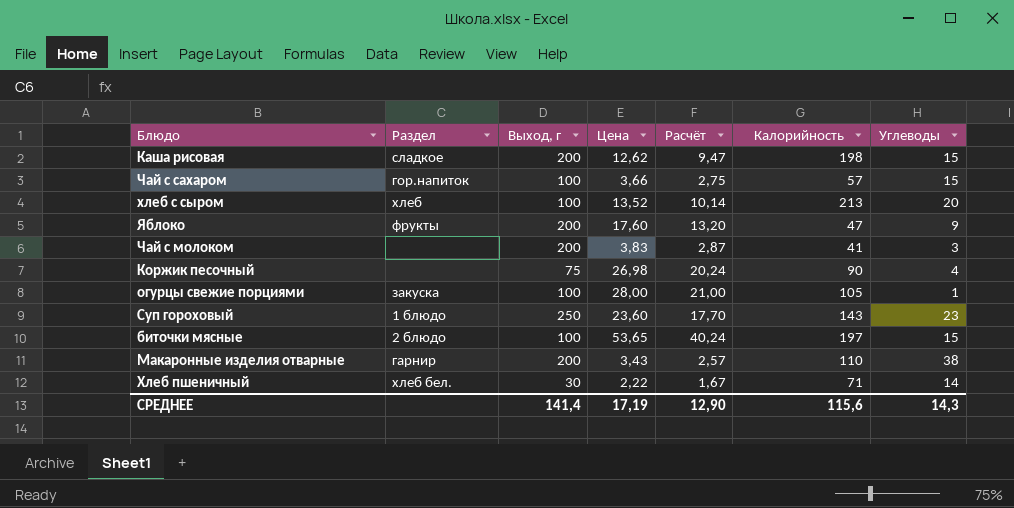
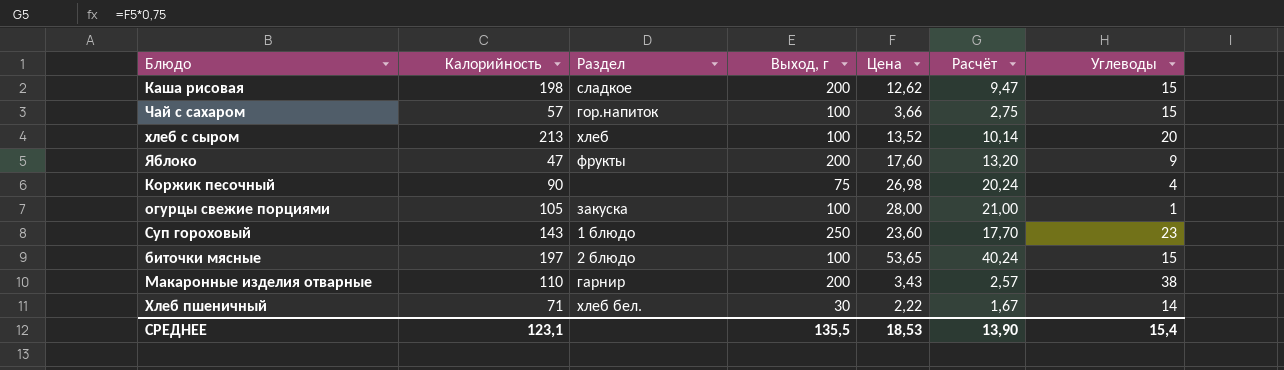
column Калорийность | position: 6 -> 2
row Чай с молоком: none | 200 | 3,83 | 2,87 | 41 | 3 -> none
СРЕДНЕЕ | Калорийность: 115,6 -> 123,1
СРЕДНЕЕ | Выход, г: 141,4 -> 135,5
СРЕДНЕЕ | Цена: 17,19 -> 18,53
СРЕДНЕЕ | Расчёт: 12,90 -> 13,90
СРЕДНЕЕ | Углеводы: 14,3 -> 15,4

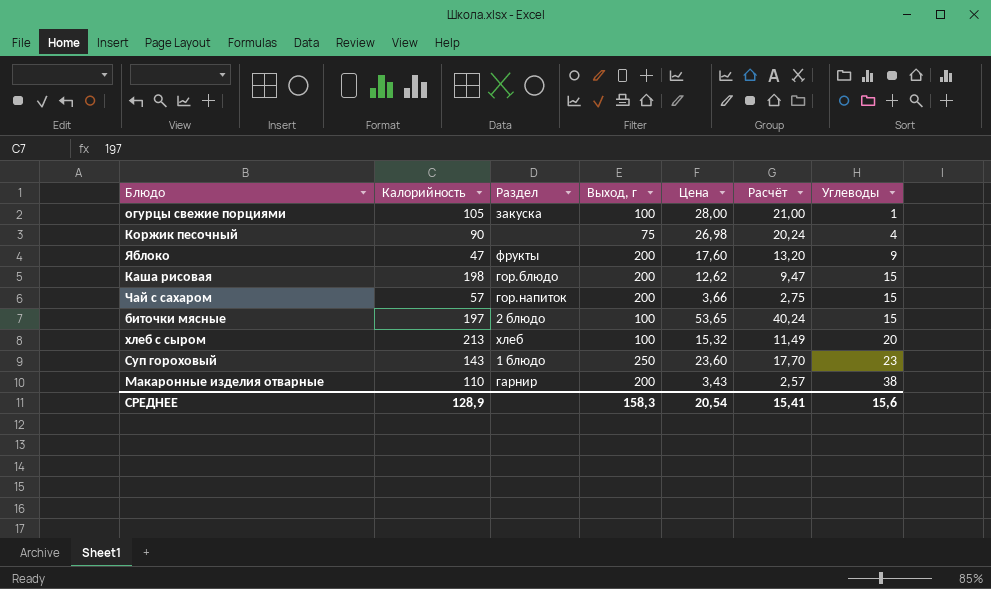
row order: none -> Углеводы ascending
row Хлеб пшеничный: 71 | хлеб бел. | 30 | 2,22 | 1,67 | 14 -> none
Каша рисовая | Раздел: сладкое -> гор.блюдо
Чай с сахаром | Выход, г: 100 -> 200
хлеб с сыром | Цена: 13,52 -> 15,32
хлеб с сыром | Расчёт: 10,14 -> 11,49
СРЕДНЕЕ | Калорийность: 123,1 -> 128,9
СРЕДНЕЕ | Выход, г: 135,5 -> 158,3
СРЕДНЕЕ | Цена: 18,53 -> 20,54
СРЕДНЕЕ | Расчёт: 13,90 -> 15,41
СРЕДНЕЕ | Углеводы: 15,4 -> 15,6

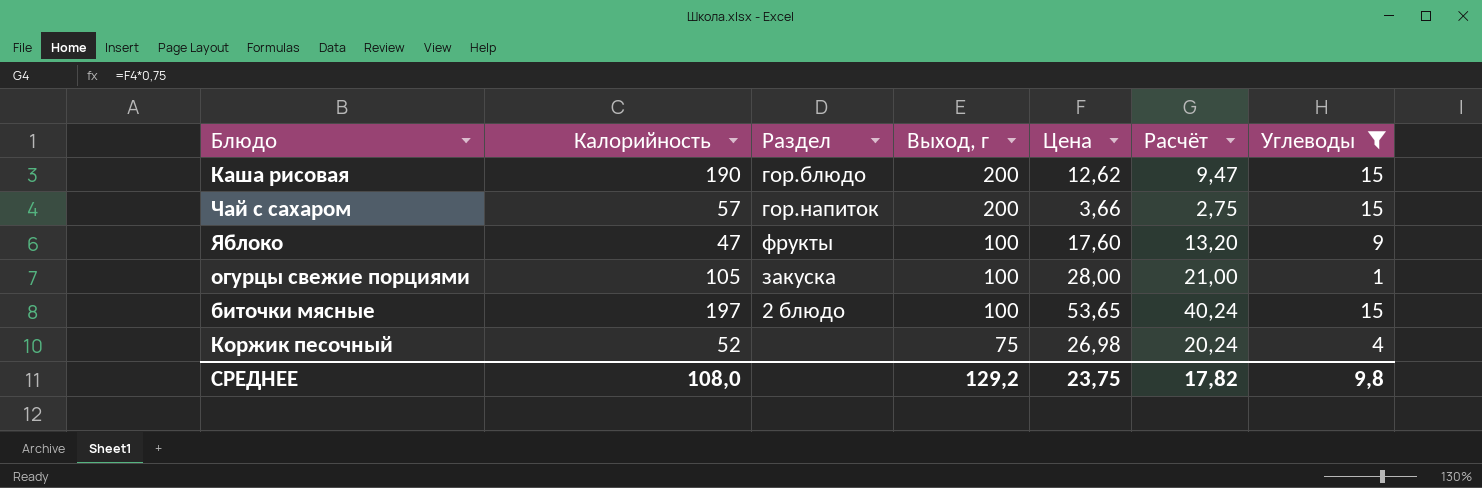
filter: none -> Углеводы <= 15
row order: Углеводы ascending -> Выход, г descending
Каша рисовая | Калорийность: 198 -> 190
Яблоко | Выход, г: 200 -> 100
Коржик песочный | Калорийность: 90 -> 52
СРЕДНЕЕ | Калорийность: 128,9 -> 108,0
СРЕДНЕЕ | Выход, г: 158,3 -> 129,2
СРЕДНЕЕ | Цена: 20,54 -> 23,75
СРЕДНЕЕ | Расчёт: 15,41 -> 17,82
СРЕДНЕЕ | Углеводы: 15,6 -> 9,8

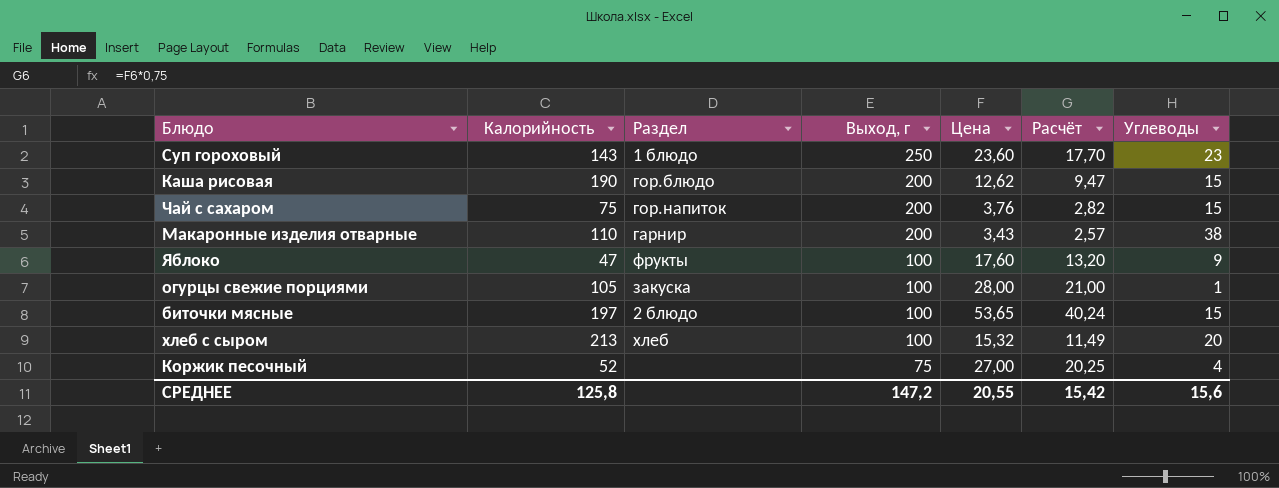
filter: Углеводы <= 15 -> none
Чай с сахаром | Калорийность: 57 -> 75
Чай с сахаром | Цена: 3,66 -> 3,76
Чай с сахаром | Расчёт: 2,75 -> 2,82
Коржик песочный | Цена: 26,98 -> 27,00
Коржик песочный | Расчёт: 20,24 -> 20,25
СРЕДНЕЕ | Калорийность: 108,0 -> 125,8
СРЕДНЕЕ | Выход, г: 129,2 -> 147,2
СРЕДНЕЕ | Цена: 23,75 -> 20,55
СРЕДНЕЕ | Расчёт: 17,82 -> 15,42
СРЕДНЕЕ | Углеводы: 9,8 -> 15,6

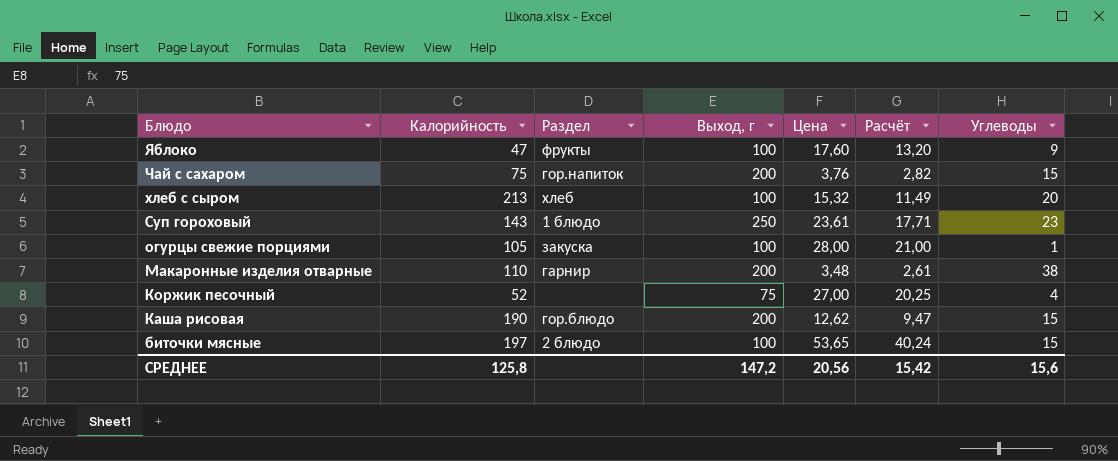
row order: Выход, г descending -> Блюдо descending
Суп гороховый | Цена: 23,60 -> 23,61
Суп гороховый | Расчёт: 17,70 -> 17,71
Макаронные изделия отварные | Цена: 3,43 -> 3,48
Макаронные изделия отварные | Расчёт: 2,57 -> 2,61
СРЕДНЕЕ | Цена: 20,55 -> 20,56

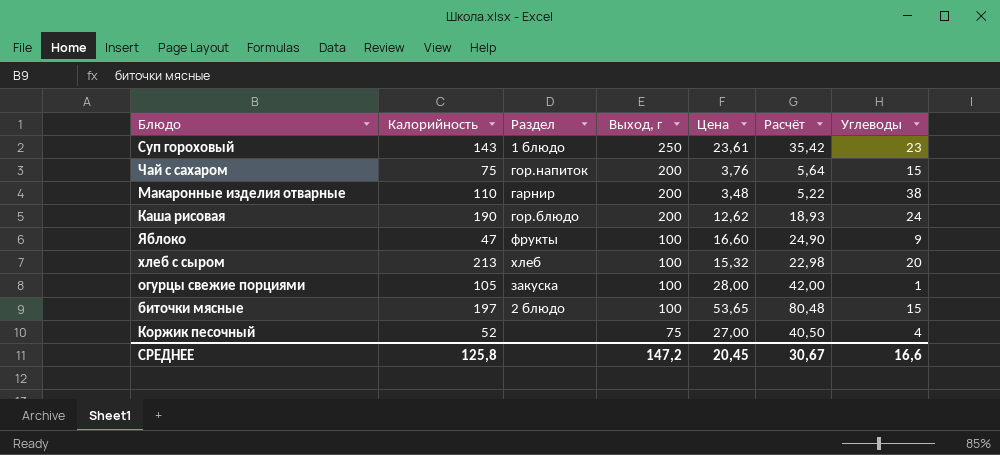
row order: Блюдо descending -> Выход, г descending
column Расчёт | formula: [Цена] * 0,75 -> [Цена] * 1,5
Каша рисовая | Углеводы: 15 -> 24
Яблоко | Цена: 17,60 -> 16,60
СРЕДНЕЕ | Цена: 20,56 -> 20,45
СРЕДНЕЕ | Расчёт: 15,42 -> 30,67
СРЕДНЕЕ | Углеводы: 15,6 -> 16,6

